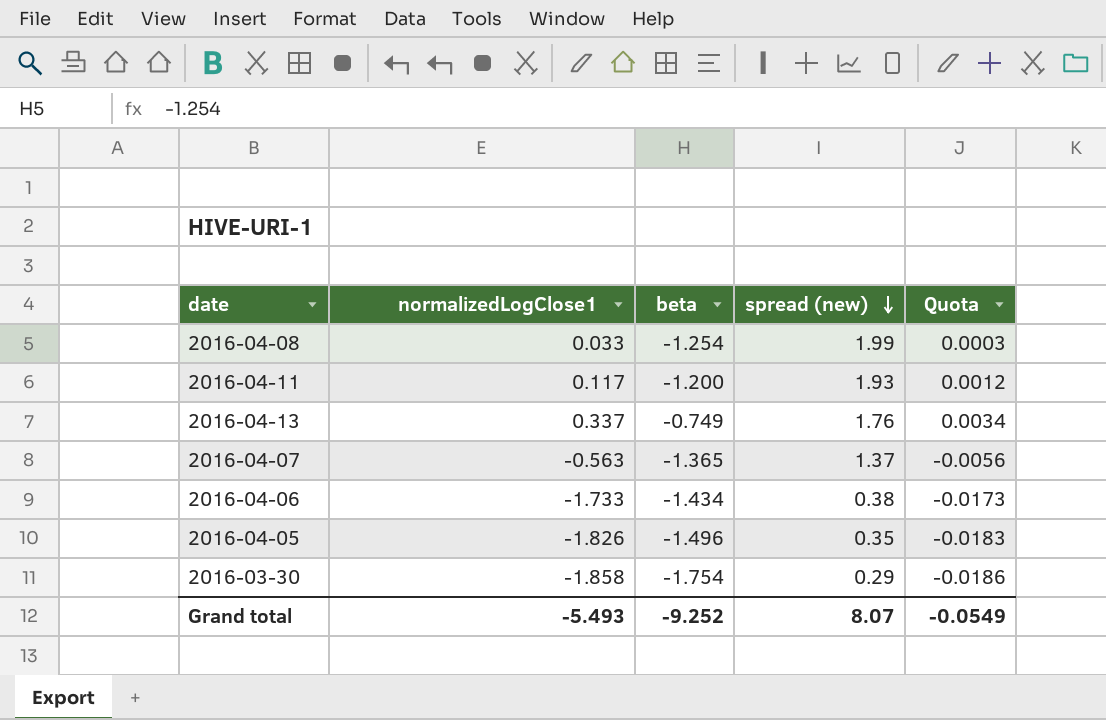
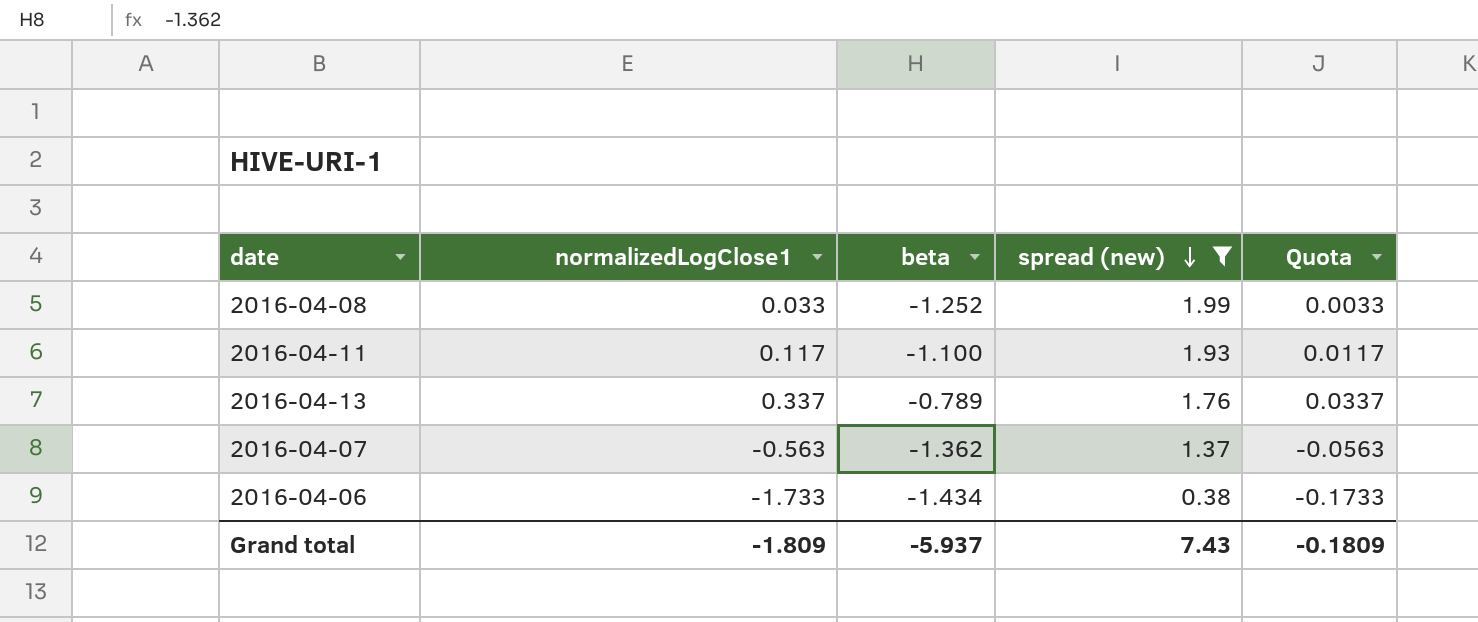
filter: none -> spread (new) >= 0.38
column Quota | formula: [normalizedLogClose1] * 0.01 -> [normalizedLogClose1] * 0.1
2016-04-08 | beta: -1.254 -> -1.252
2016-04-11 | beta: -1.200 -> -1.100
2016-04-13 | beta: -0.749 -> -0.789
2016-04-07 | beta: -1.365 -> -1.362
Grand total | normalizedLogClose1: -5.493 -> -1.809
Grand total | beta: -9.252 -> -5.937
Grand total | spread (new): 8.07 -> 7.43
Grand total | Quota: -0.0549 -> -0.1809

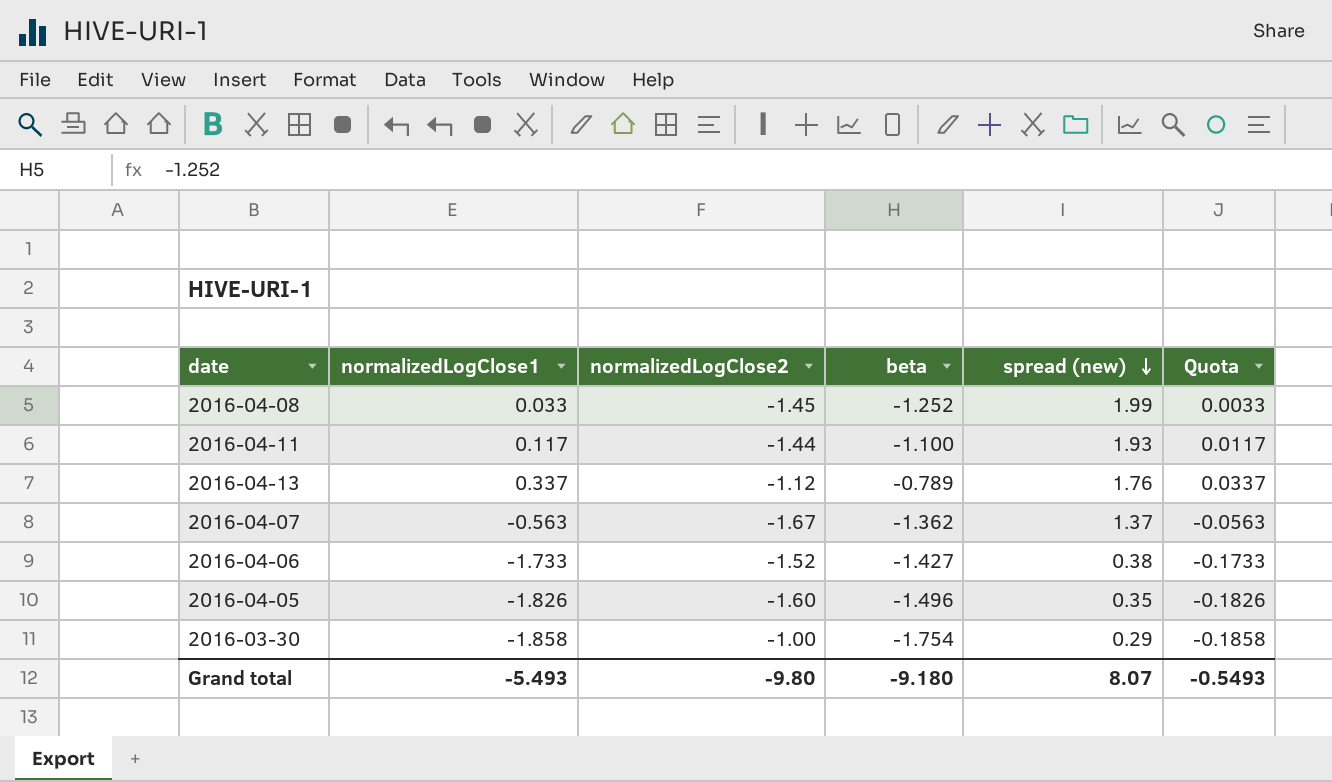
filter: spread (new) >= 0.38 -> none
column normalizedLogClose2 | position: none -> 3
2016-04-06 | beta: -1.434 -> -1.427
Grand total | normalizedLogClose1: -1.809 -> -5.493
Grand total | beta: -5.937 -> -9.180
Grand total | spread (new): 7.43 -> 8.07
Grand total | Quota: -0.1809 -> -0.5493

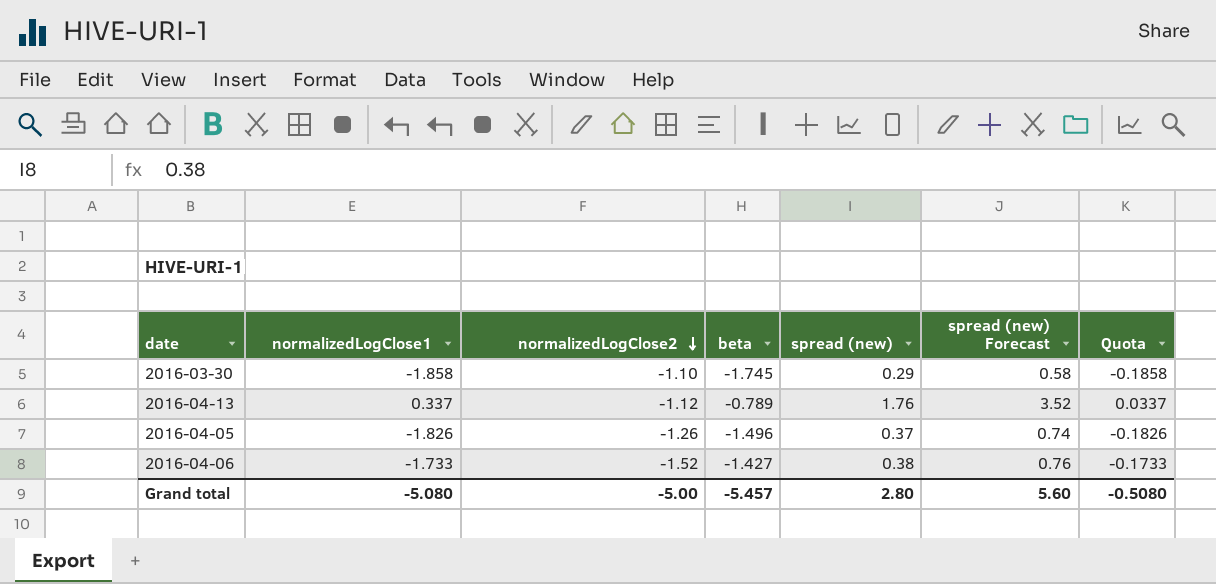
row order: spread (new) descending -> normalizedLogClose2 descending
column spread (new) Forecast | formula: none -> [spread (new)] * 2
row 2016-04-08: 0.033 | -1.45 | -1.252 | 1.99 | 0.0033 -> none
row 2016-04-11: 0.117 | -1.44 | -1.100 | 1.93 | 0.0117 -> none
row 2016-04-07: -0.563 | -1.67 | -1.362 | 1.37 | -0.0563 -> none
2016-03-30 | normalizedLogClose2: -1.00 -> -1.10
2016-03-30 | beta: -1.754 -> -1.745
2016-04-05 | normalizedLogClose2: -1.60 -> -1.26
2016-04-05 | spread (new): 0.35 -> 0.37
Grand total | normalizedLogClose1: -5.493 -> -5.080
Grand total | normalizedLogClose2: -9.80 -> -5.00
Grand total | beta: -9.180 -> -5.457
Grand total | spread (new): 8.07 -> 2.80
Grand total | Quota: -0.5493 -> -0.5080

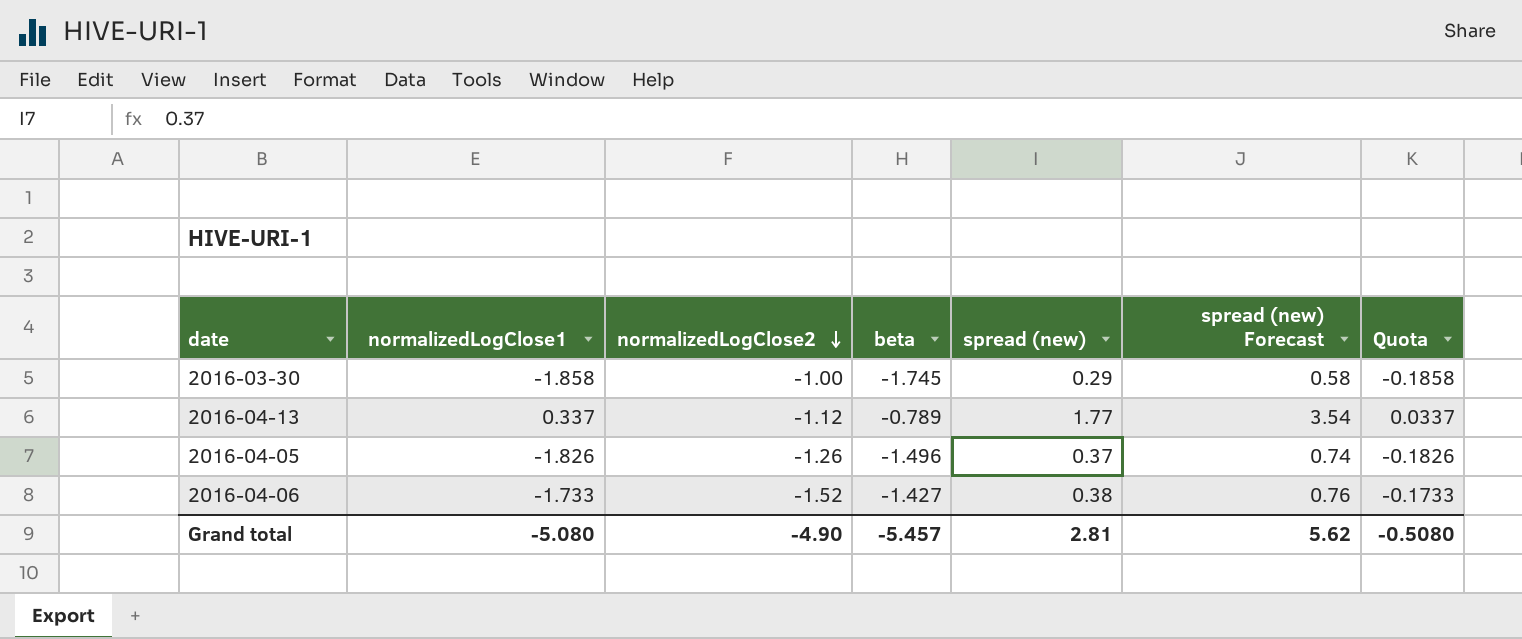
2016-03-30 | normalizedLogClose2: -1.10 -> -1.00
2016-04-13 | spread (new): 1.76 -> 1.77
2016-04-13 | spread (new) Forecast: 3.52 -> 3.54
Grand total | normalizedLogClose2: -5.00 -> -4.90
Grand total | spread (new): 2.80 -> 2.81
Grand total | spread (new) Forecast: 5.60 -> 5.62

